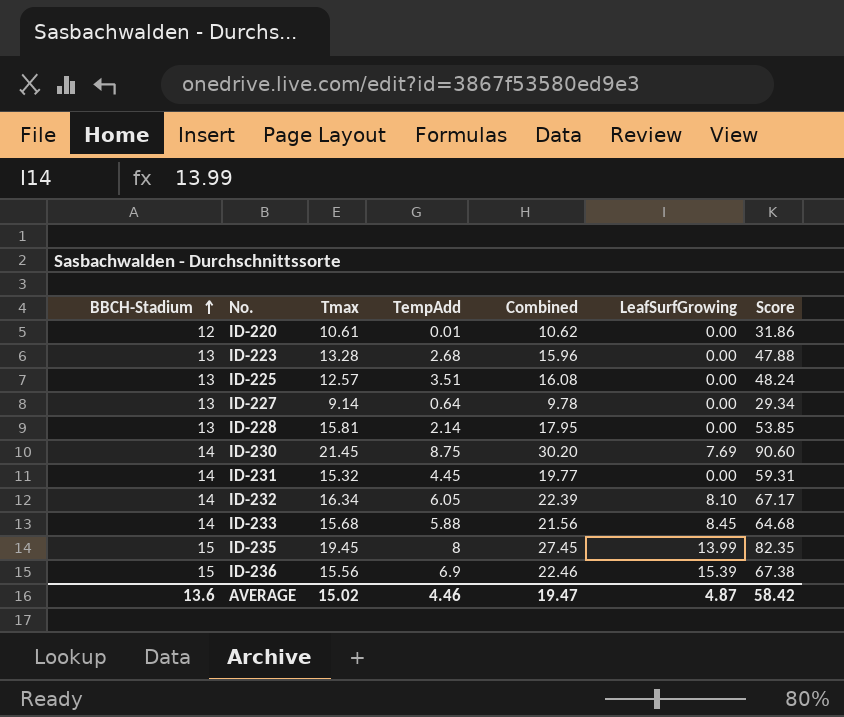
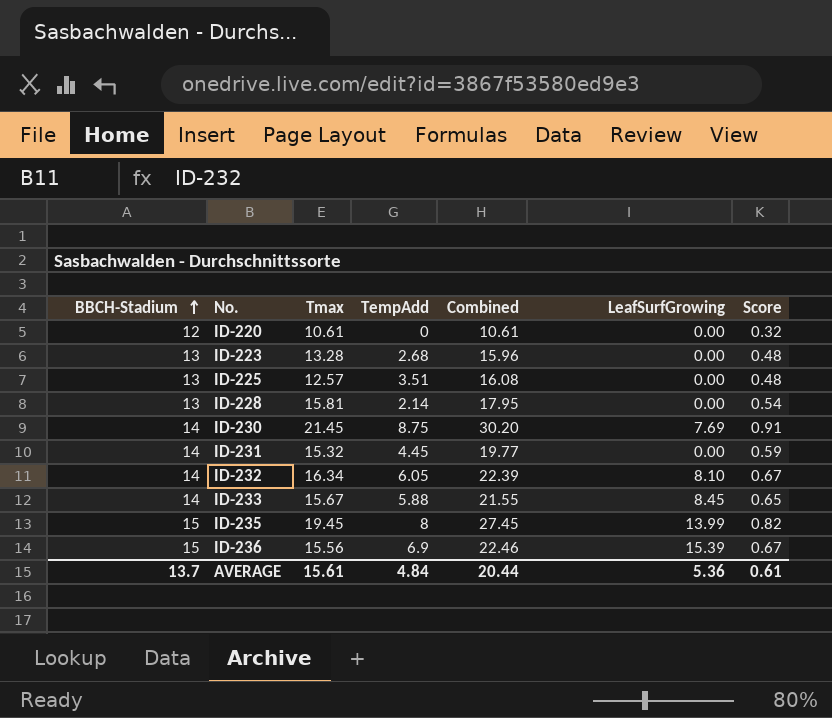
column Score | formula: [Combined] * 3 -> [Combined] * 0.03
row ID-227: 13 | 9.14 | 0.64 | 9.78 | 0.00 | 29.34 -> none
ID-220 | TempAdd: 0.01 -> 0
ID-220 | Combined: 10.62 -> 10.61
ID-233 | Tmax: 15.68 -> 15.67
ID-233 | Combined: 21.56 -> 21.55
AVERAGE | BBCH-Stadium: 13.6 -> 13.7
AVERAGE | Tmax: 15.02 -> 15.61
AVERAGE | TempAdd: 4.46 -> 4.84
AVERAGE | Combined: 19.47 -> 20.44
AVERAGE | LeafSurfGrowing: 4.87 -> 5.36
AVERAGE | Score: 58.42 -> 0.61

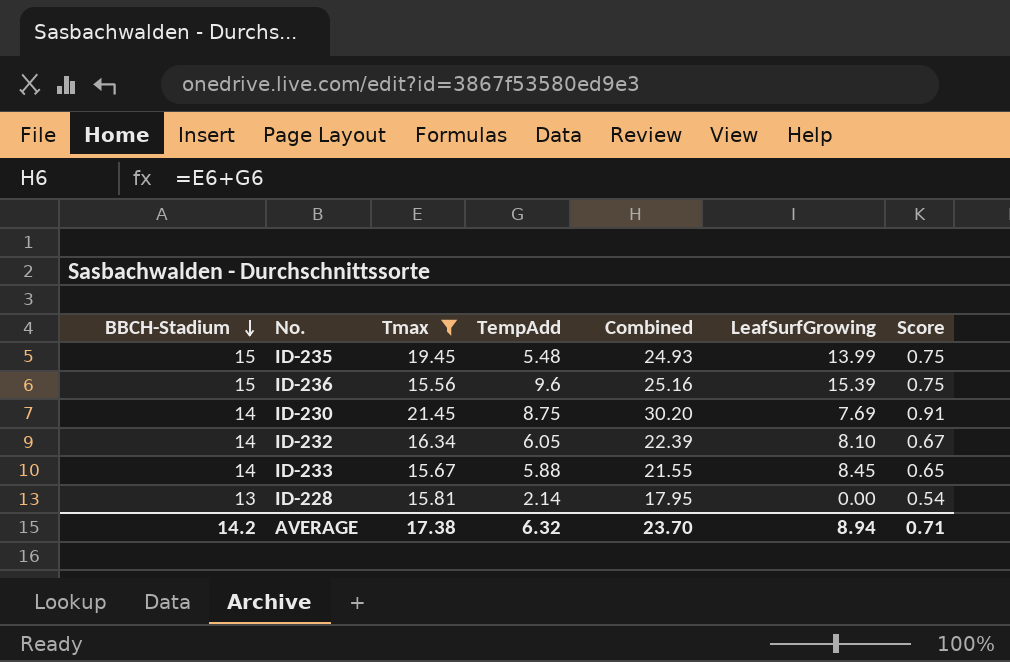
filter: none -> Tmax >= 15.56
row order: BBCH-Stadium ascending -> BBCH-Stadium descending
ID-235 | TempAdd: 8 -> 5.48
ID-235 | Combined: 27.45 -> 24.93
ID-235 | Score: 0.82 -> 0.75
ID-236 | TempAdd: 6.9 -> 9.6
ID-236 | Combined: 22.46 -> 25.16
ID-236 | Score: 0.67 -> 0.75
AVERAGE | BBCH-Stadium: 13.7 -> 14.2
AVERAGE | Tmax: 15.61 -> 17.38
AVERAGE | TempAdd: 4.84 -> 6.32
AVERAGE | Combined: 20.44 -> 23.70
AVERAGE | LeafSurfGrowing: 5.36 -> 8.94
AVERAGE | Score: 0.61 -> 0.71

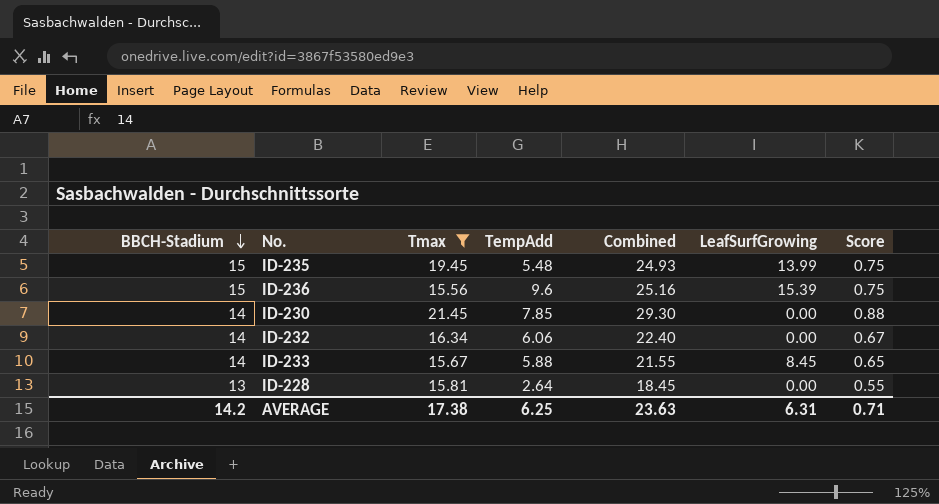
ID-230 | TempAdd: 8.75 -> 7.85
ID-230 | Combined: 30.20 -> 29.30
ID-230 | LeafSurfGrowing: 7.69 -> 0.00
ID-230 | Score: 0.91 -> 0.88
ID-232 | TempAdd: 6.05 -> 6.06
ID-232 | Combined: 22.39 -> 22.40
ID-232 | LeafSurfGrowing: 8.10 -> 0.00
ID-228 | TempAdd: 2.14 -> 2.64
ID-228 | Combined: 17.95 -> 18.45
ID-228 | Score: 0.54 -> 0.55
AVERAGE | TempAdd: 6.32 -> 6.25
AVERAGE | Combined: 23.70 -> 23.63
AVERAGE | LeafSurfGrowing: 8.94 -> 6.31

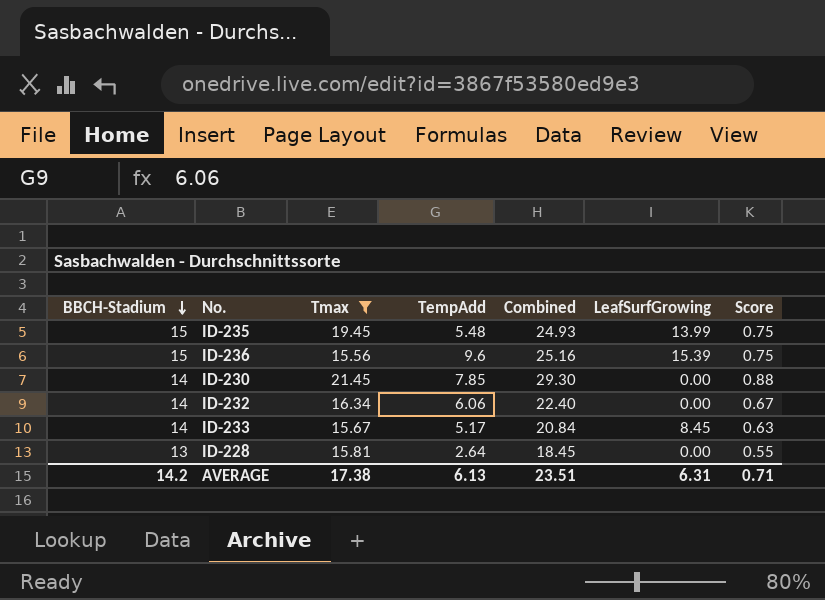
ID-233 | TempAdd: 5.88 -> 5.17
ID-233 | Combined: 21.55 -> 20.84
ID-233 | Score: 0.65 -> 0.63
AVERAGE | TempAdd: 6.25 -> 6.13
AVERAGE | Combined: 23.63 -> 23.51

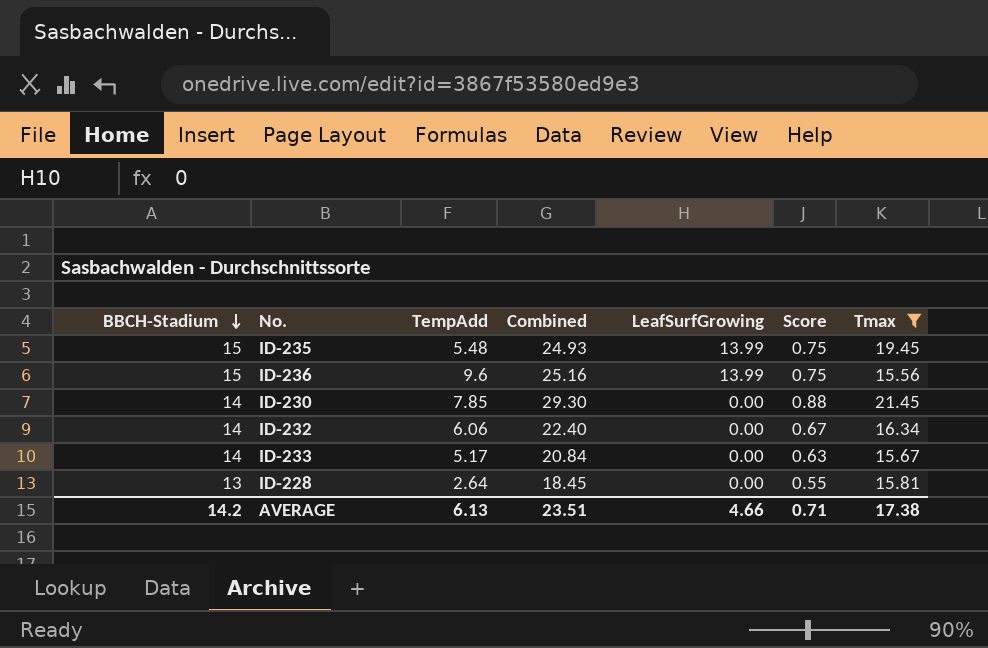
column Tmax | position: 3 -> 7
ID-236 | LeafSurfGrowing: 15.39 -> 13.99
ID-233 | LeafSurfGrowing: 8.45 -> 0.00
AVERAGE | LeafSurfGrowing: 6.31 -> 4.66

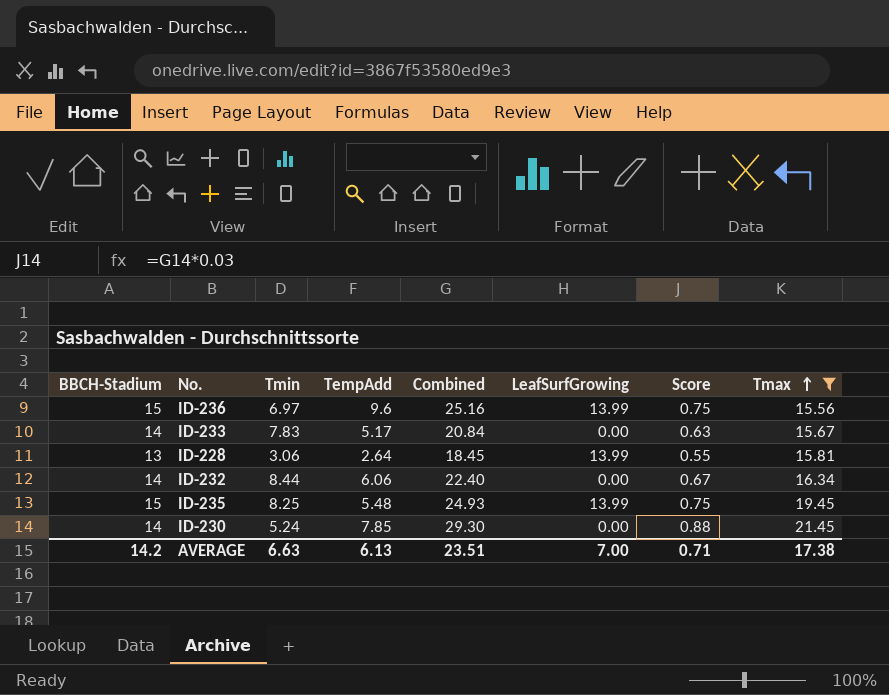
row order: BBCH-Stadium descending -> Tmax ascending
column Tmin | position: none -> 3
ID-228 | LeafSurfGrowing: 0.00 -> 13.99
AVERAGE | LeafSurfGrowing: 4.66 -> 7.00

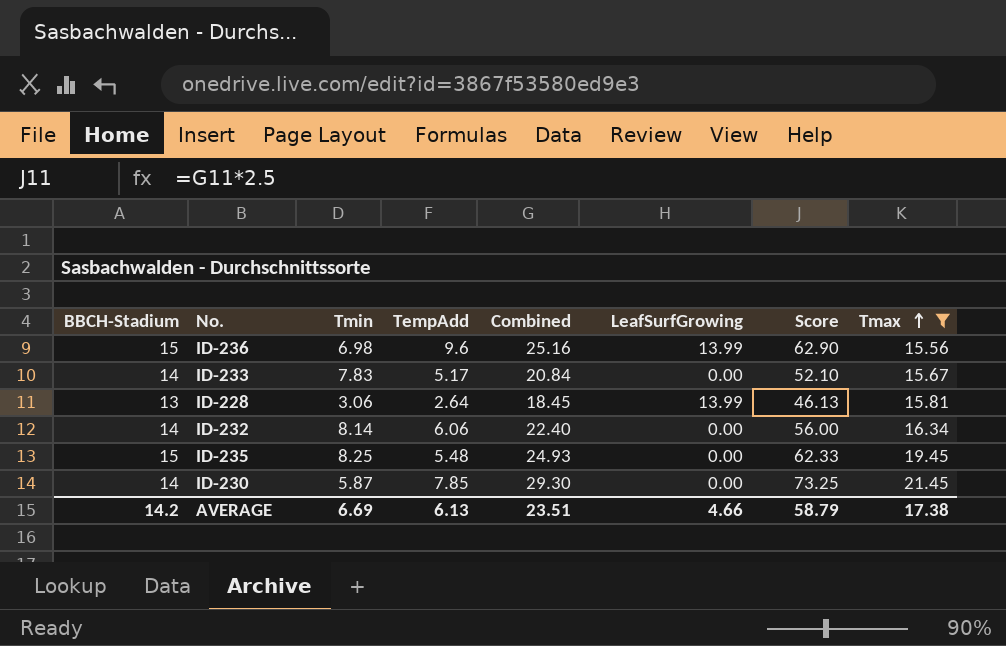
column Score | formula: [Combined] * 0.03 -> [Combined] * 2.5
ID-236 | Tmin: 6.97 -> 6.98
ID-232 | Tmin: 8.44 -> 8.14
ID-235 | LeafSurfGrowing: 13.99 -> 0.00
ID-230 | Tmin: 5.24 -> 5.87
AVERAGE | Tmin: 6.63 -> 6.69
AVERAGE | LeafSurfGrowing: 7.00 -> 4.66
AVERAGE | Score: 0.71 -> 58.79

